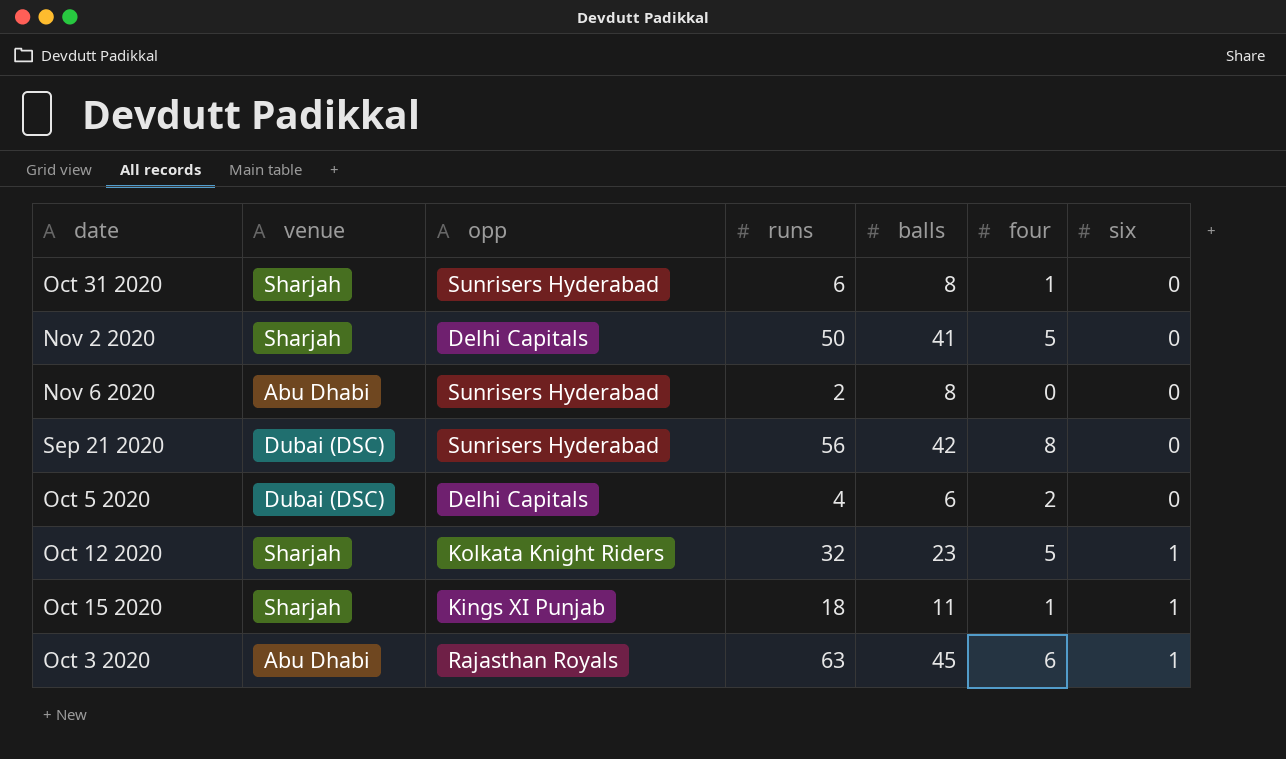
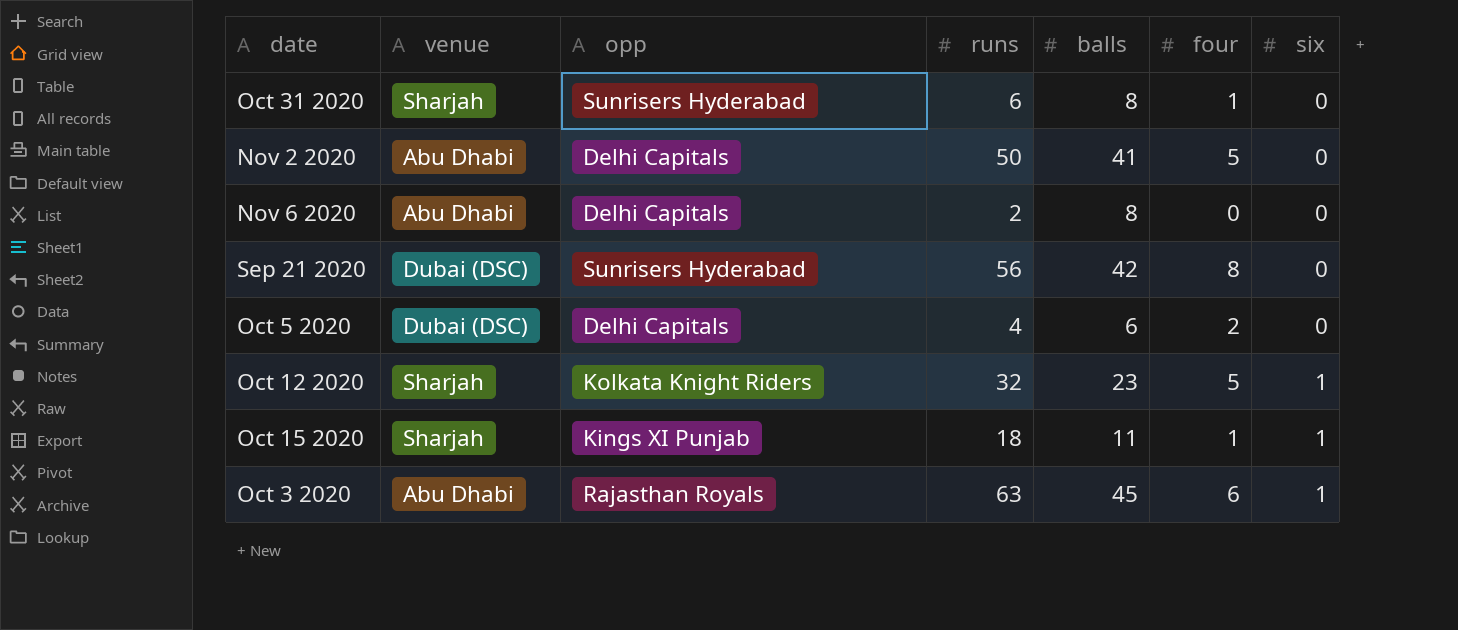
Nov 2 2020 | venue: Sharjah -> Abu Dhabi
Nov 6 2020 | opp: Sunrisers Hyderabad -> Delhi Capitals

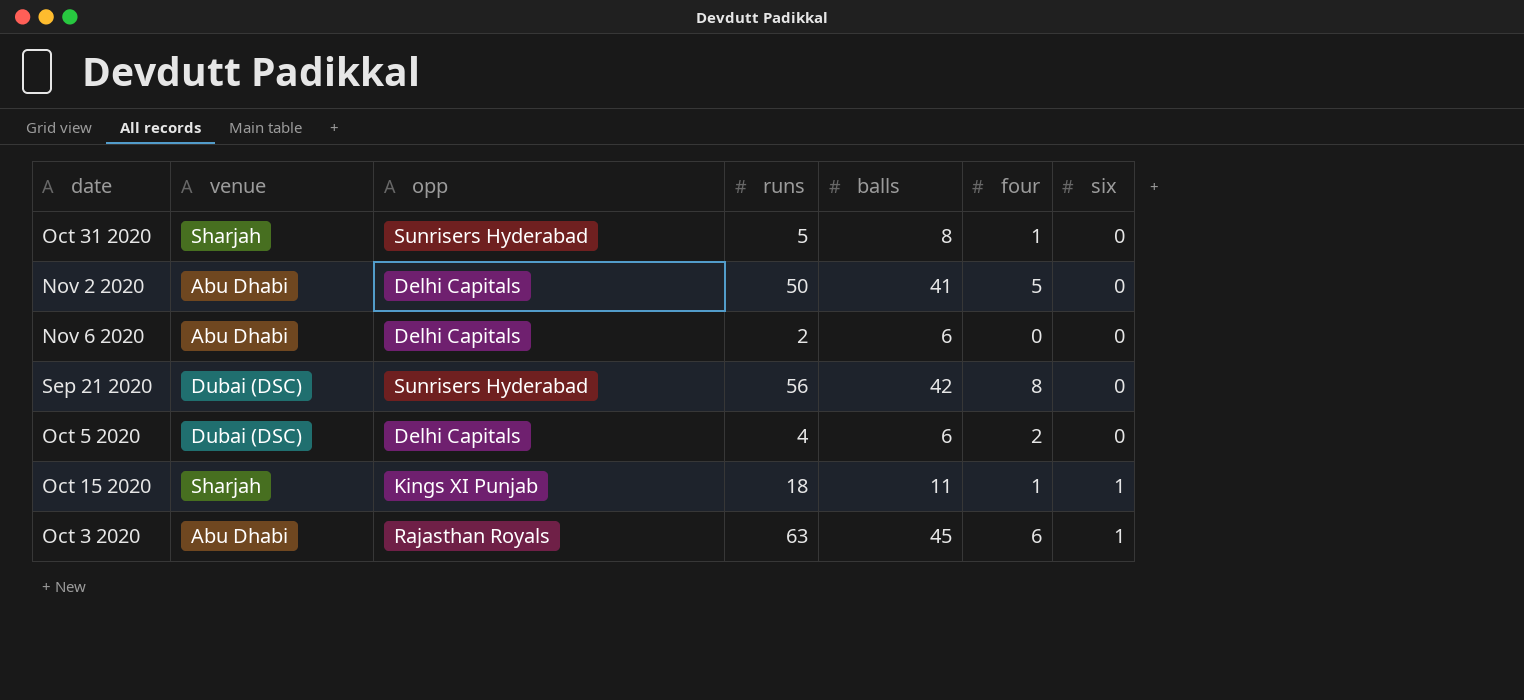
row Oct 12 2020: Sharjah | Kolkata Knight Riders | 32 | 23 | 5 | 1 -> none
Oct 31 2020 | runs: 6 -> 5
Nov 6 2020 | balls: 8 -> 6

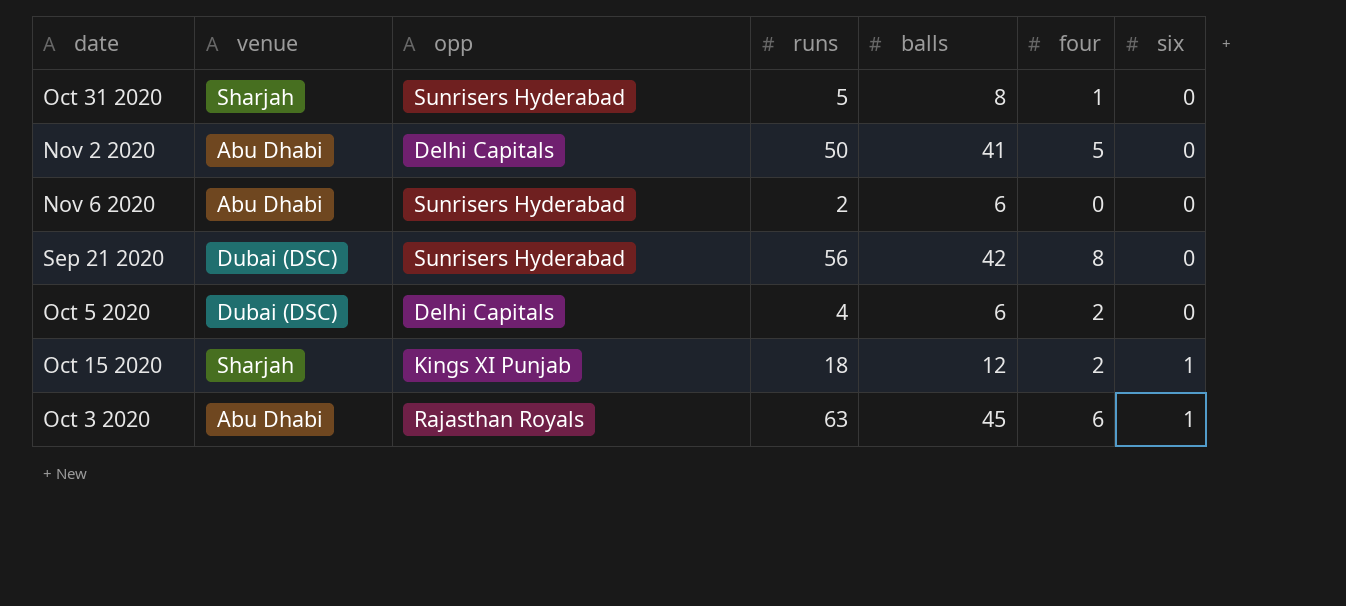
Nov 6 2020 | opp: Delhi Capitals -> Sunrisers Hyderabad
Oct 15 2020 | balls: 11 -> 12
Oct 15 2020 | four: 1 -> 2

